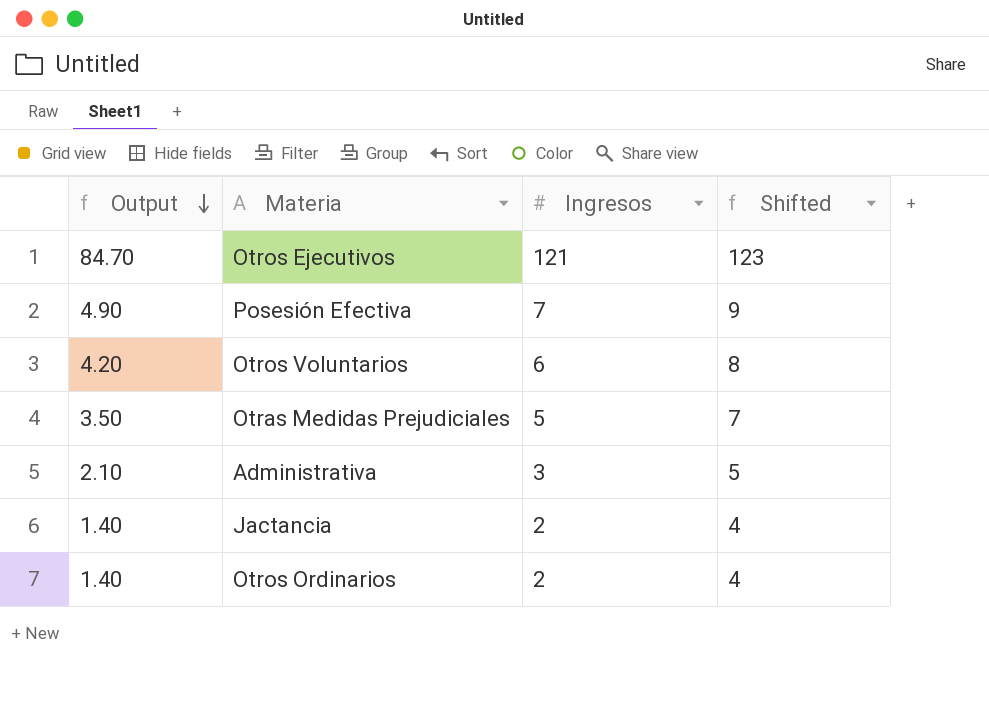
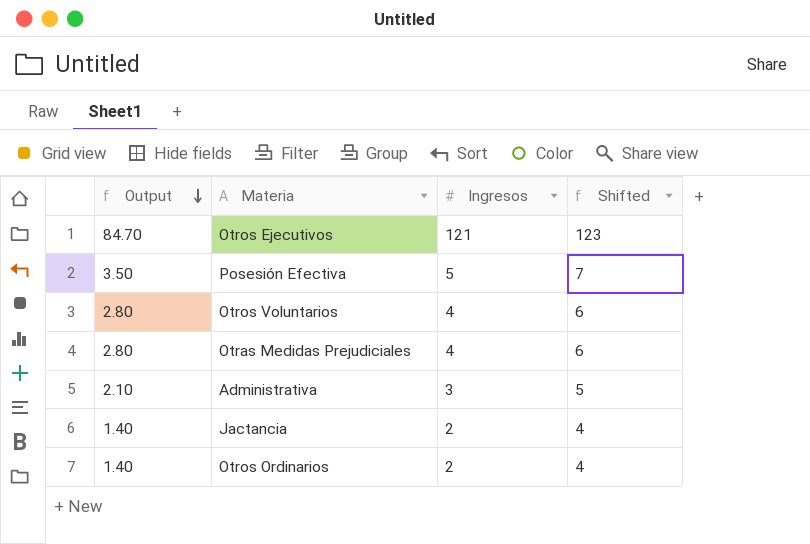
Posesión Efectiva | Output: 4.90 -> 3.50
Posesión Efectiva | Ingresos: 7 -> 5
Posesión Efectiva | Shifted: 9 -> 7
Otros Voluntarios | Output: 4.20 -> 2.80
Otros Voluntarios | Ingresos: 6 -> 4
Otros Voluntarios | Shifted: 8 -> 6
Otras Medidas Prejudiciales | Output: 3.50 -> 2.80
Otras Medidas Prejudiciales | Ingresos: 5 -> 4
Otras Medidas Prejudiciales | Shifted: 7 -> 6

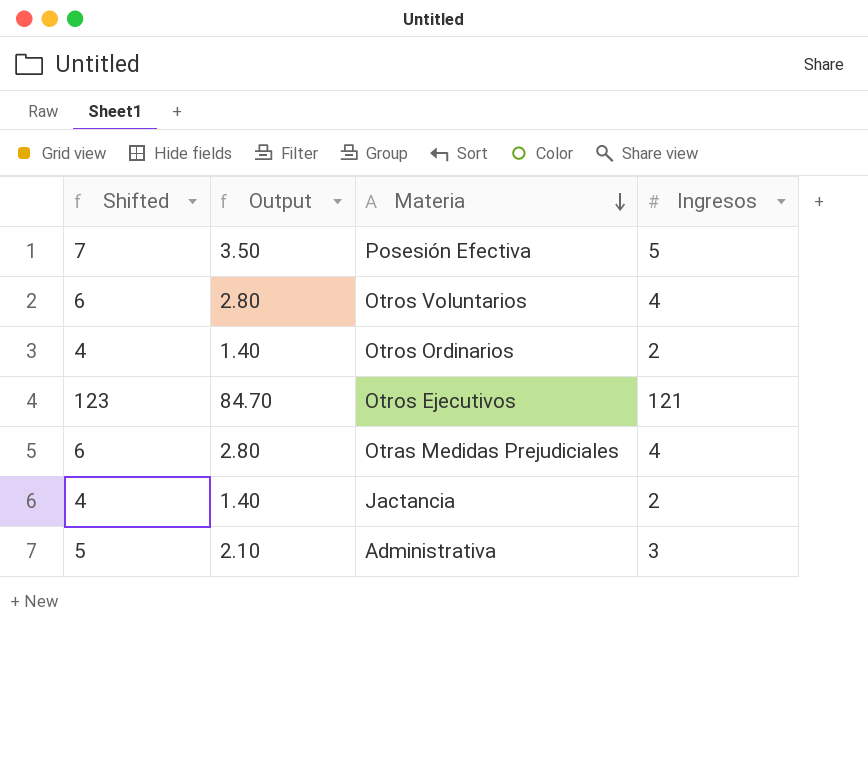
row order: Output descending -> Materia descending
column Shifted | position: 4 -> 1

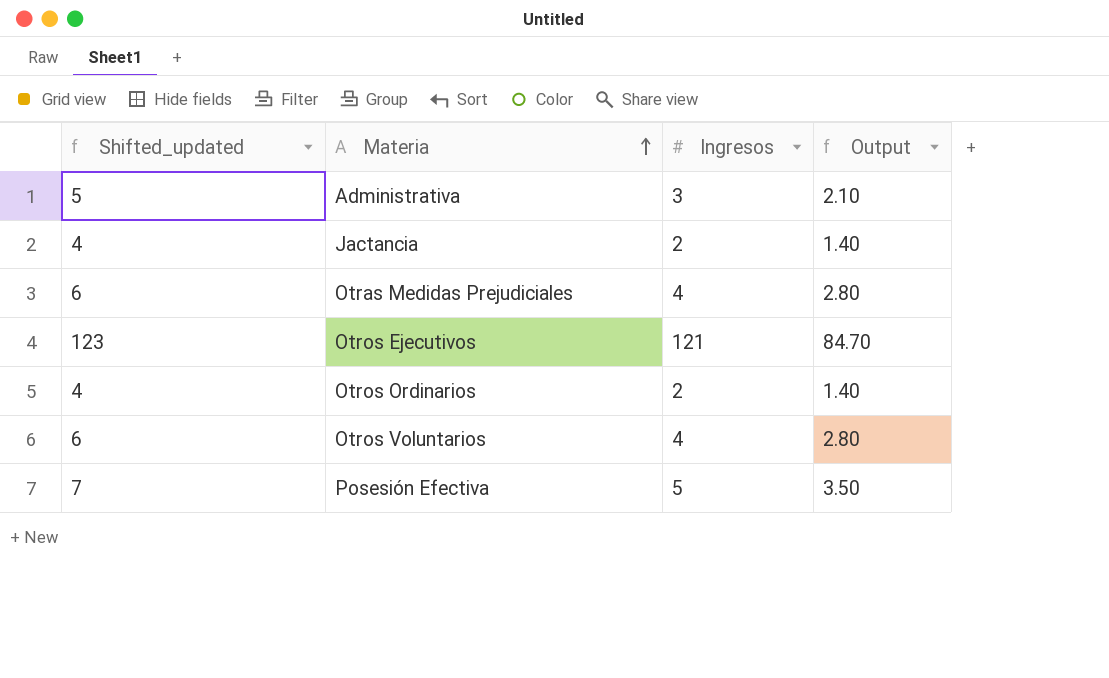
row order: Materia descending -> Materia ascending
column name: Shifted -> Shifted_updated
column Output | position: 2 -> 4

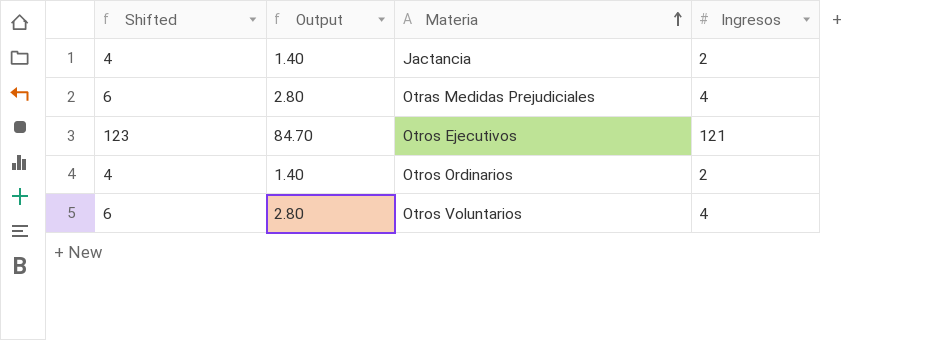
column name: Shifted_updated -> Shifted
column Output | position: 4 -> 2
row Administrativa: 5 | 3 | 2.10 -> none
row Posesión Efectiva: 7 | 5 | 3.50 -> none

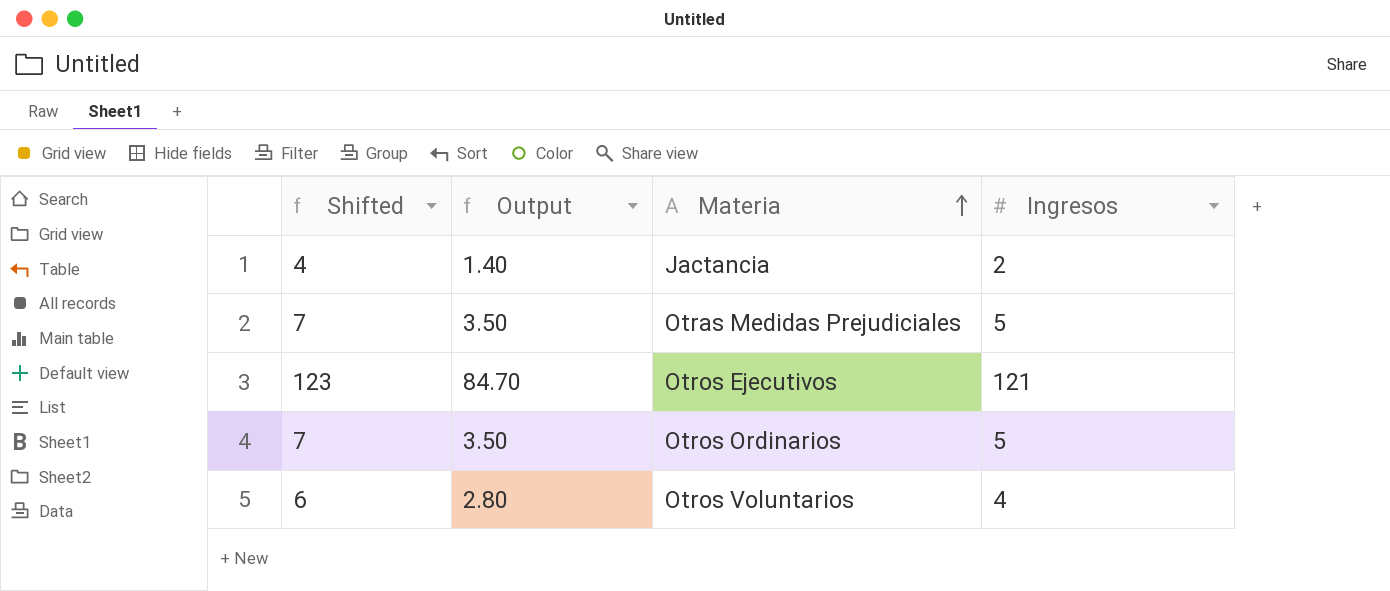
Otras Medidas Prejudiciales | Shifted: 6 -> 7
Otras Medidas Prejudiciales | Output: 2.80 -> 3.50
Otras Medidas Prejudiciales | Ingresos: 4 -> 5
Otros Ordinarios | Shifted: 4 -> 7
Otros Ordinarios | Output: 1.40 -> 3.50
Otros Ordinarios | Ingresos: 2 -> 5

